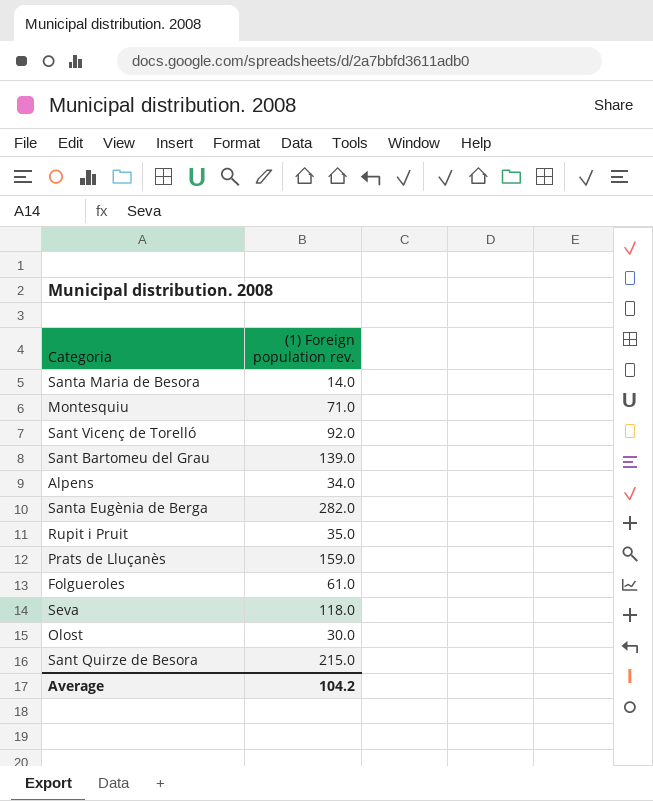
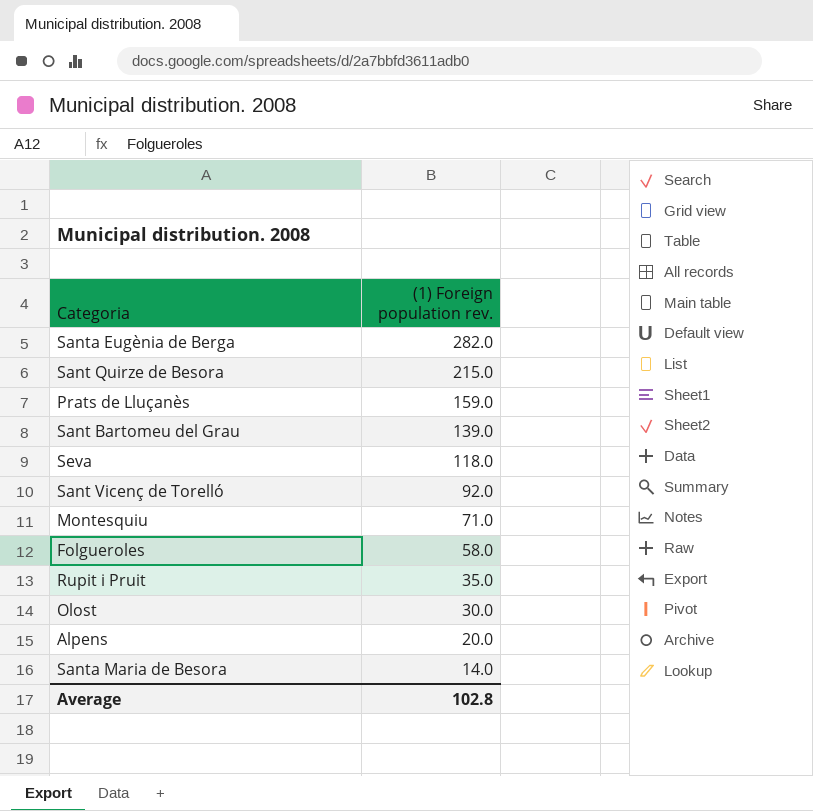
row order: none -> (1) Foreign population rev. descending
Folgueroles | (1) Foreign population rev.: 61.0 -> 58.0
Alpens | (1) Foreign population rev.: 34.0 -> 20.0
Average | (1) Foreign population rev.: 104.2 -> 102.8

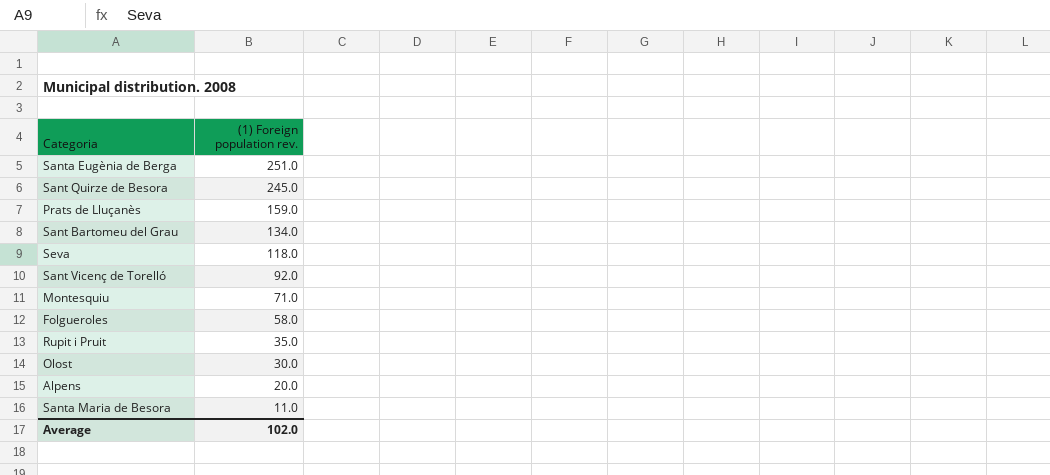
Santa Eugènia de Berga | (1) Foreign population rev.: 282.0 -> 251.0
Sant Quirze de Besora | (1) Foreign population rev.: 215.0 -> 245.0
Sant Bartomeu del Grau | (1) Foreign population rev.: 139.0 -> 134.0
Santa Maria de Besora | (1) Foreign population rev.: 14.0 -> 11.0
Average | (1) Foreign population rev.: 102.8 -> 102.0

